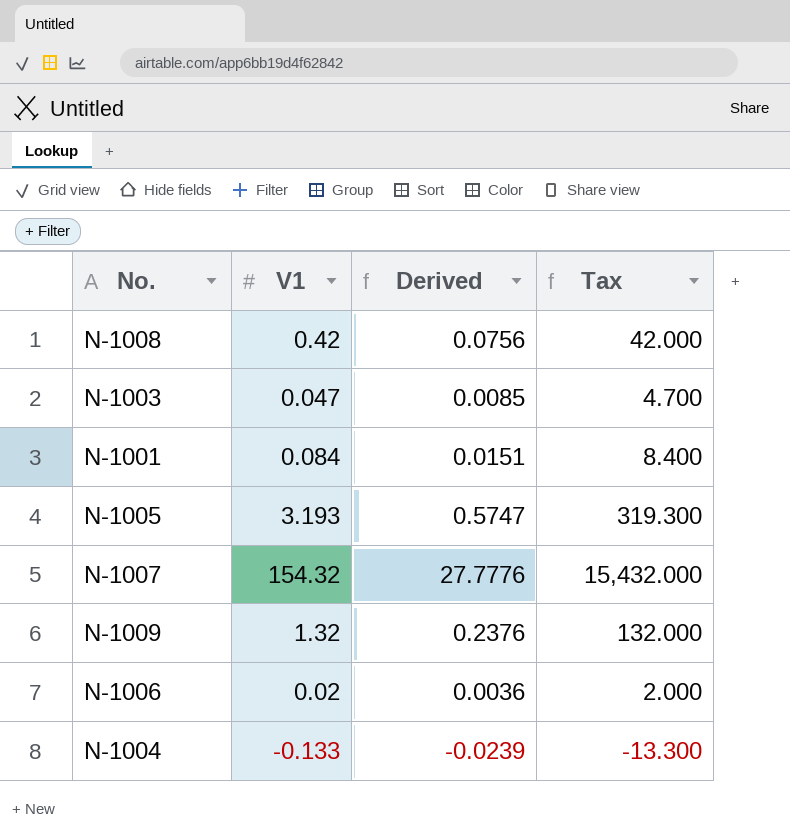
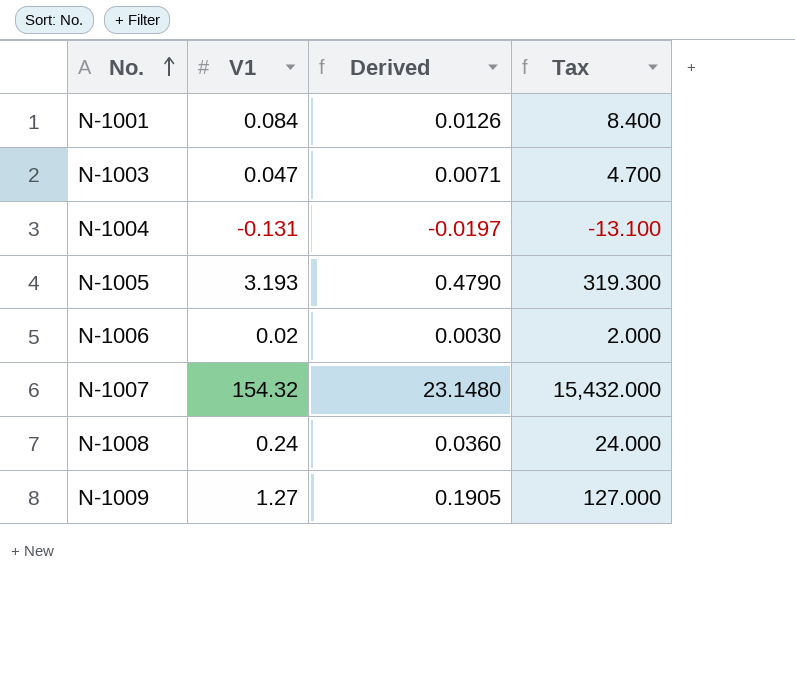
row order: none -> No. ascending
column Derived | formula: [V1] * 0.18 -> [V1] * 0.15
N-1004 | V1: -0.133 -> -0.131
N-1004 | Tax: -13.300 -> -13.100
N-1008 | V1: 0.42 -> 0.24
N-1008 | Tax: 42.000 -> 24.000
N-1009 | V1: 1.32 -> 1.27
N-1009 | Tax: 132.000 -> 127.000

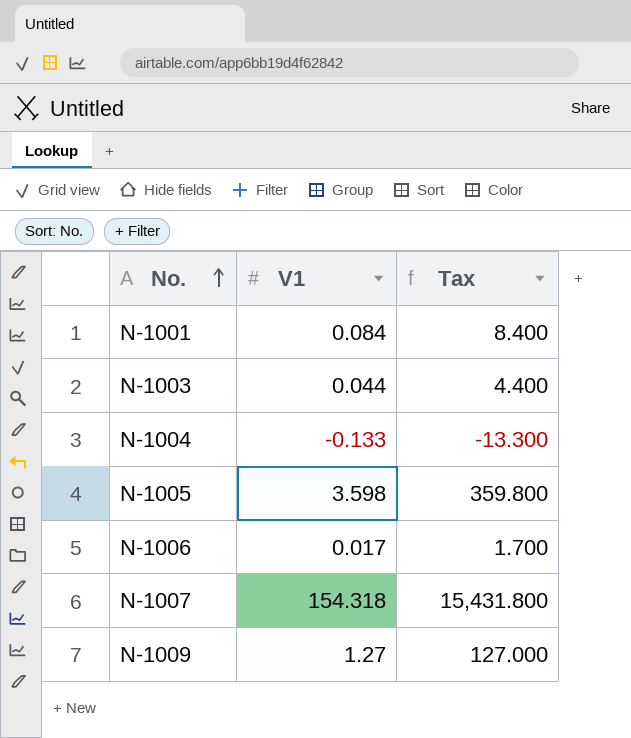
column Derived | formula: [V1] * 0.15 -> none
row N-1008: 0.24 | 0.0360 | 24.000 -> none
N-1003 | V1: 0.047 -> 0.044
N-1003 | Tax: 4.700 -> 4.400
N-1004 | V1: -0.131 -> -0.133
N-1004 | Tax: -13.100 -> -13.300
N-1005 | V1: 3.193 -> 3.598
N-1005 | Tax: 319.300 -> 359.800
N-1006 | V1: 0.02 -> 0.017
N-1006 | Tax: 2.000 -> 1.700
N-1007 | V1: 154.32 -> 154.318
N-1007 | Tax: 15,432.000 -> 15,431.800

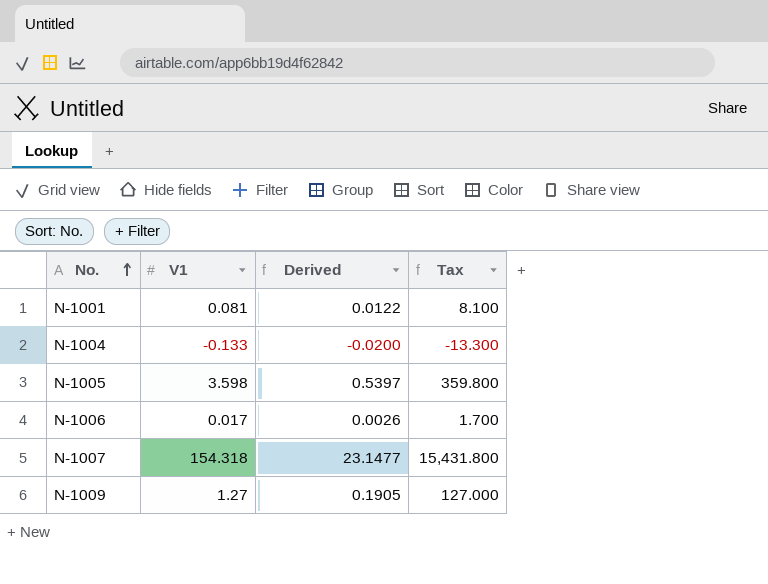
column Derived | formula: none -> [V1] * 0.15
row N-1003: 0.044 | 4.400 -> none
N-1001 | V1: 0.084 -> 0.081
N-1001 | Tax: 8.400 -> 8.100

